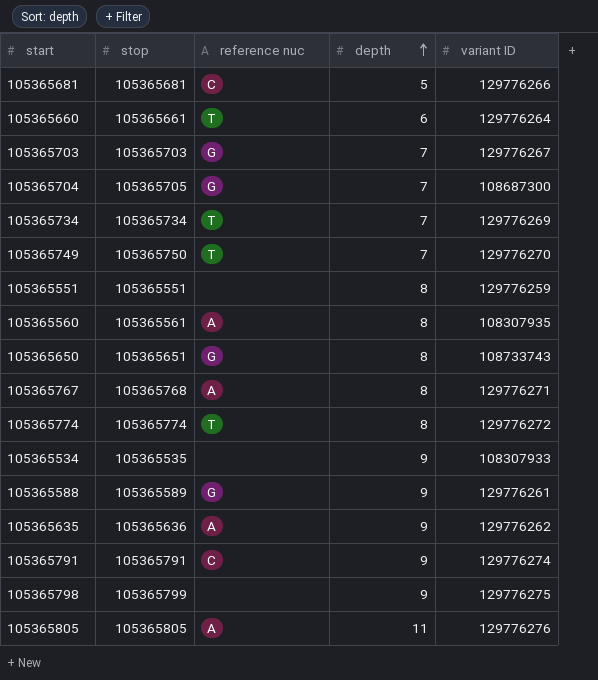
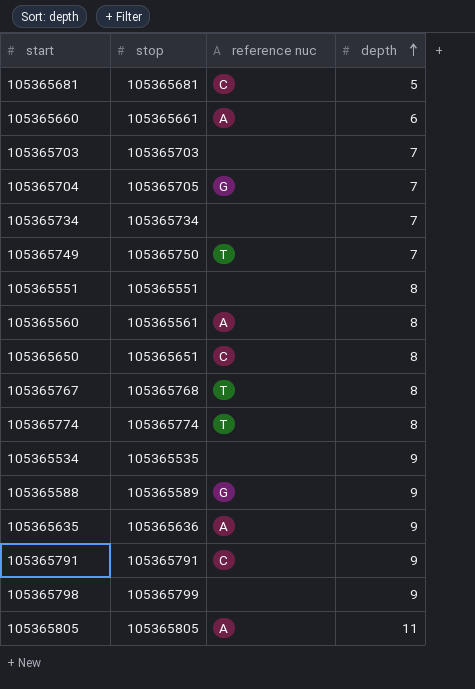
column variant ID | position: 5 -> none
105365660 | reference nuc: T -> A
105365703 | reference nuc: G -> none
105365734 | reference nuc: T -> none
105365650 | reference nuc: G -> C
105365767 | reference nuc: A -> T

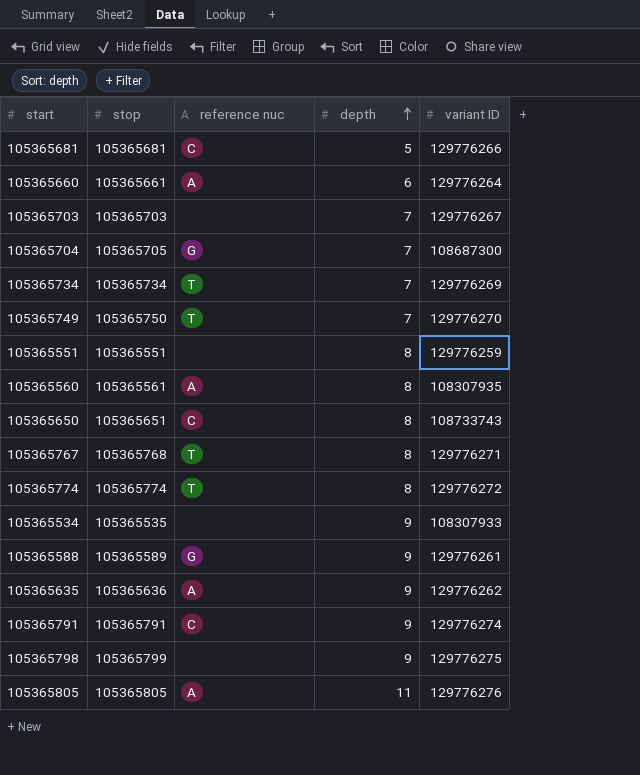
column variant ID | position: none -> 5
105365734 | reference nuc: none -> T

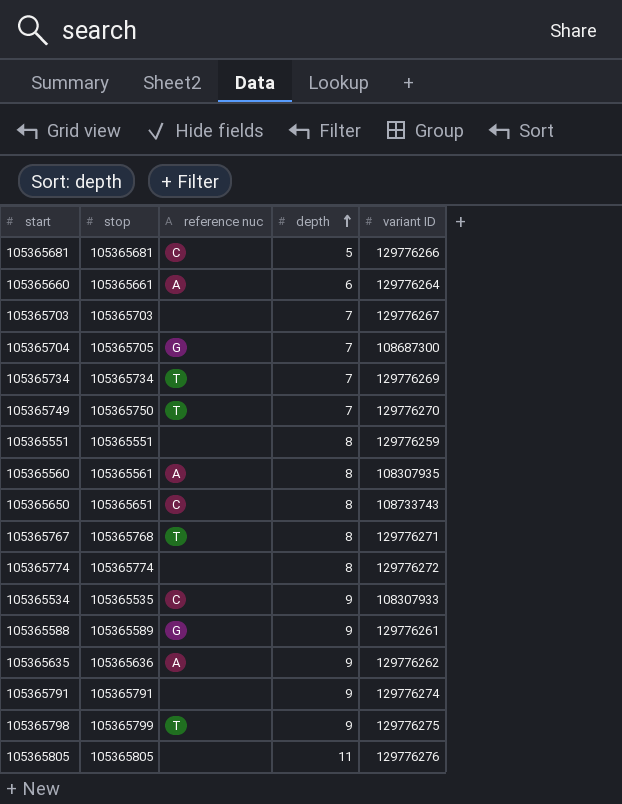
105365774 | reference nuc: T -> none
105365534 | reference nuc: none -> C
105365791 | reference nuc: C -> none
105365798 | reference nuc: none -> T
105365805 | reference nuc: A -> none

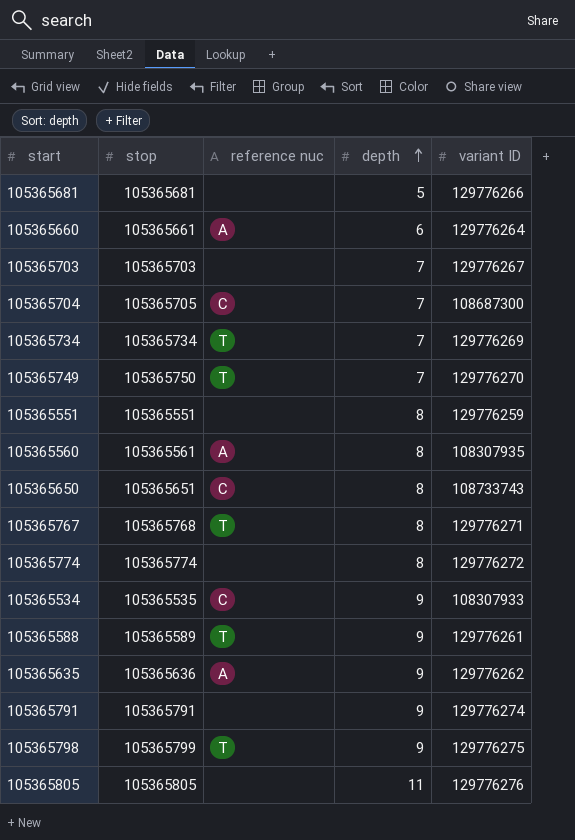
105365681 | reference nuc: C -> none
105365704 | reference nuc: G -> C
105365588 | reference nuc: G -> T

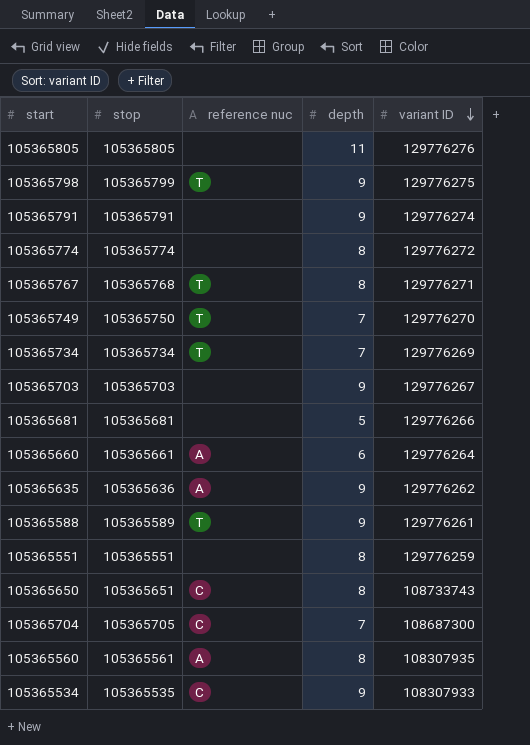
row order: depth ascending -> variant ID descending
105365703 | depth: 7 -> 9

